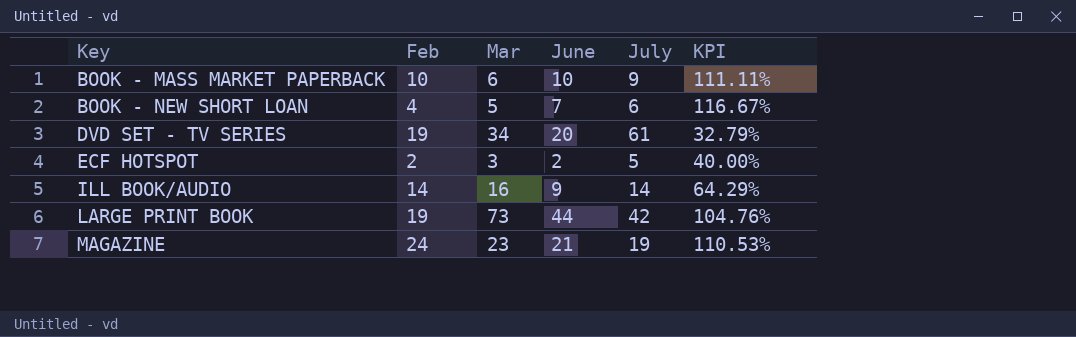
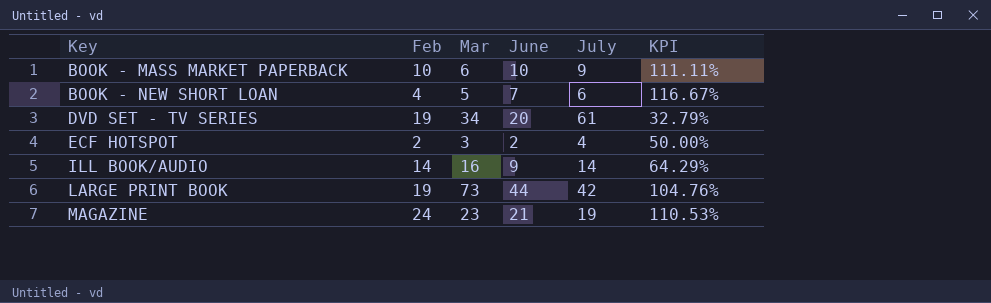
ECF HOTSPOT | July: 5 -> 4
ECF HOTSPOT | KPI: 40.00% -> 50.00%

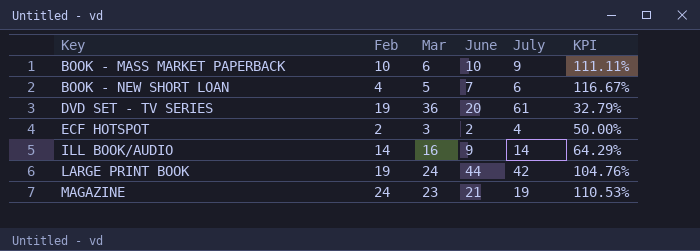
DVD SET - TV SERIES | Mar: 34 -> 36
LARGE PRINT BOOK | Mar: 73 -> 24

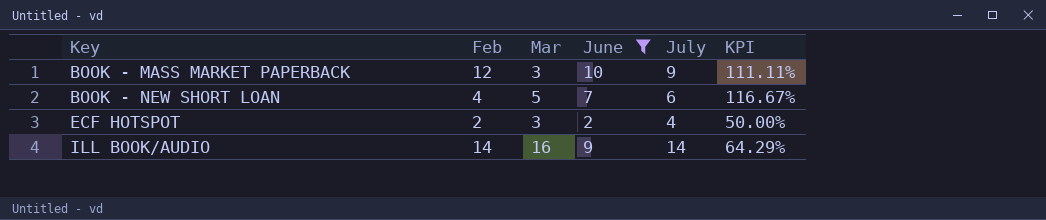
filter: none -> June <= 10
BOOK - MASS MARKET PAPERBACK | Feb: 10 -> 12
BOOK - MASS MARKET PAPERBACK | Mar: 6 -> 3

